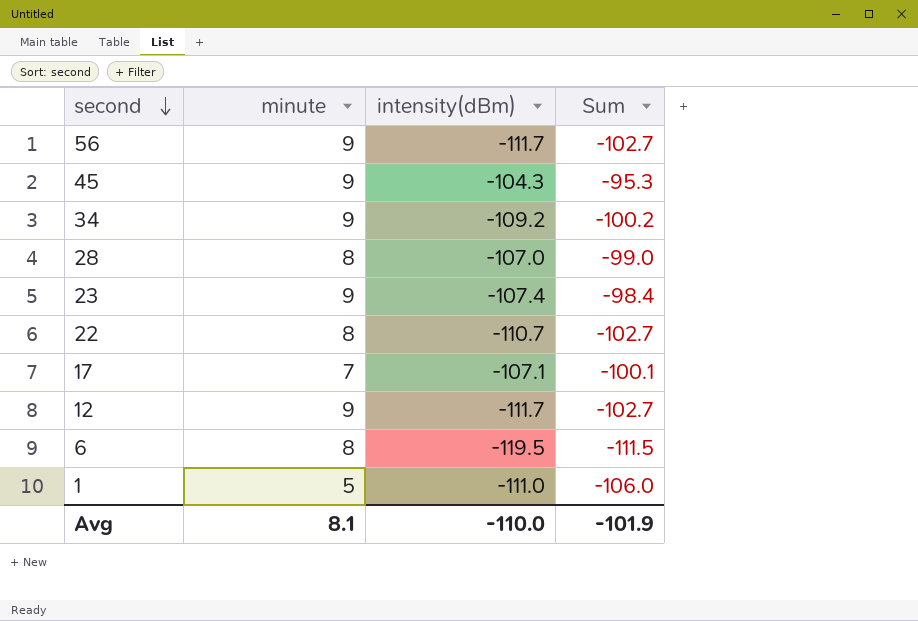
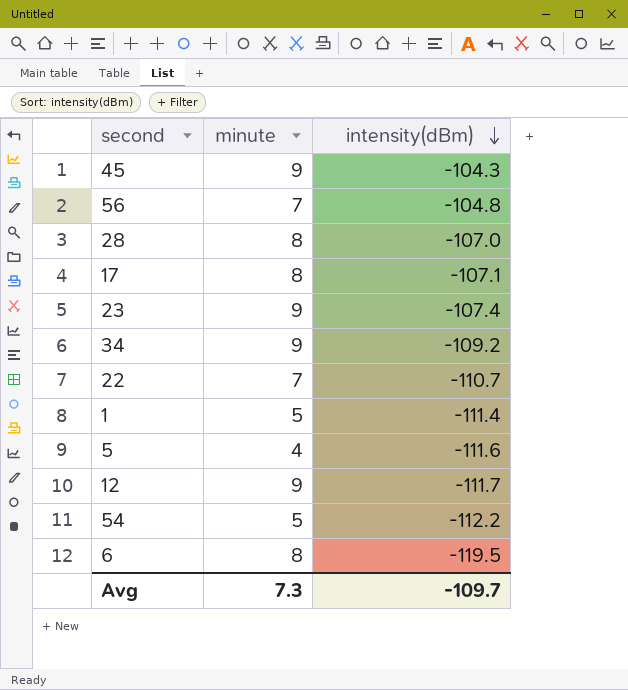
row order: second descending -> intensity(dBm) descending
column Sum | formula: [minute] + [intensity(dBm)] -> none
56 | minute: 9 -> 7
56 | intensity(dBm): -111.7 -> -104.8
17 | minute: 7 -> 8
22 | minute: 8 -> 7
1 | intensity(dBm): -111.0 -> -111.4
row 5: none -> 4 | -111.6
row 54: none -> 5 | -112.2
Avg | minute: 8.1 -> 7.3
Avg | intensity(dBm): -110.0 -> -109.7

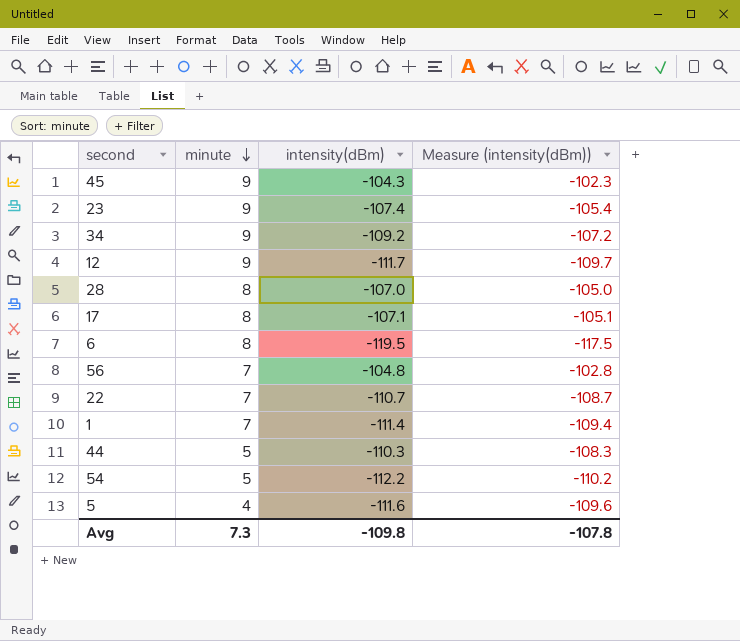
row order: intensity(dBm) descending -> minute descending
column Measure (intensity(dBm)) | formula: none -> [intensity(dBm)] + 2
1 | minute: 5 -> 7
row 44: none -> 5 | -110.3 | -108.3
Avg | intensity(dBm): -109.7 -> -109.8

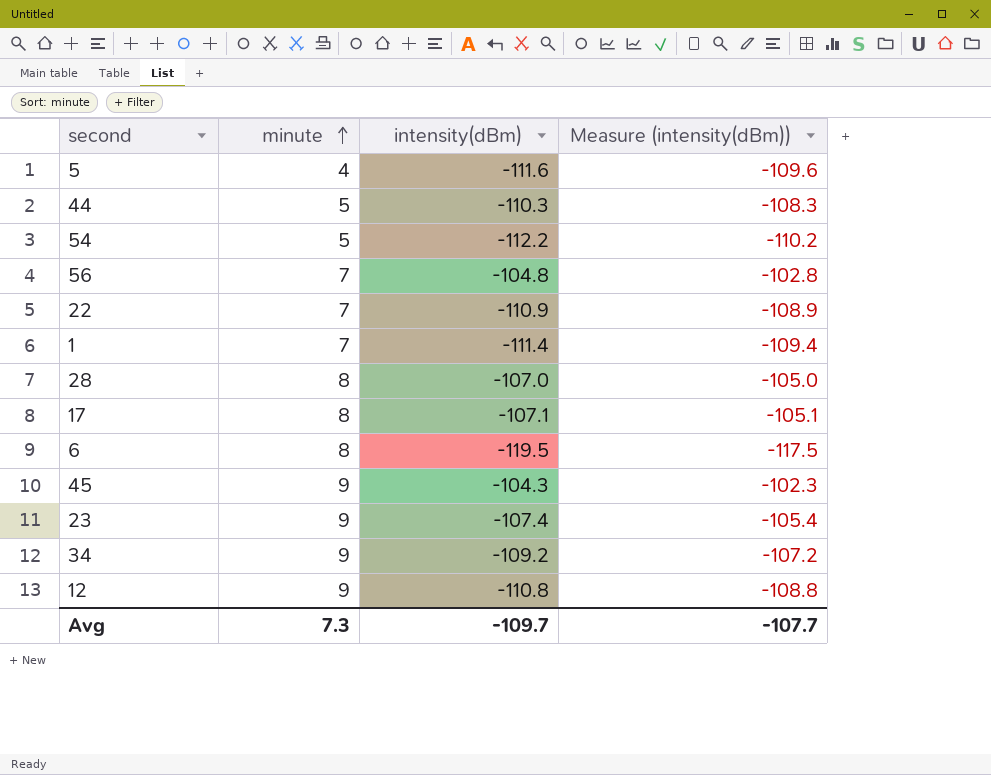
row order: minute descending -> minute ascending
22 | intensity(dBm): -110.7 -> -110.9
22 | Measure (intensity(dBm)): -108.7 -> -108.9
12 | intensity(dBm): -111.7 -> -110.8
12 | Measure (intensity(dBm)): -109.7 -> -108.8
Avg | intensity(dBm): -109.8 -> -109.7
Avg | Measure (intensity(dBm)): -107.8 -> -107.7

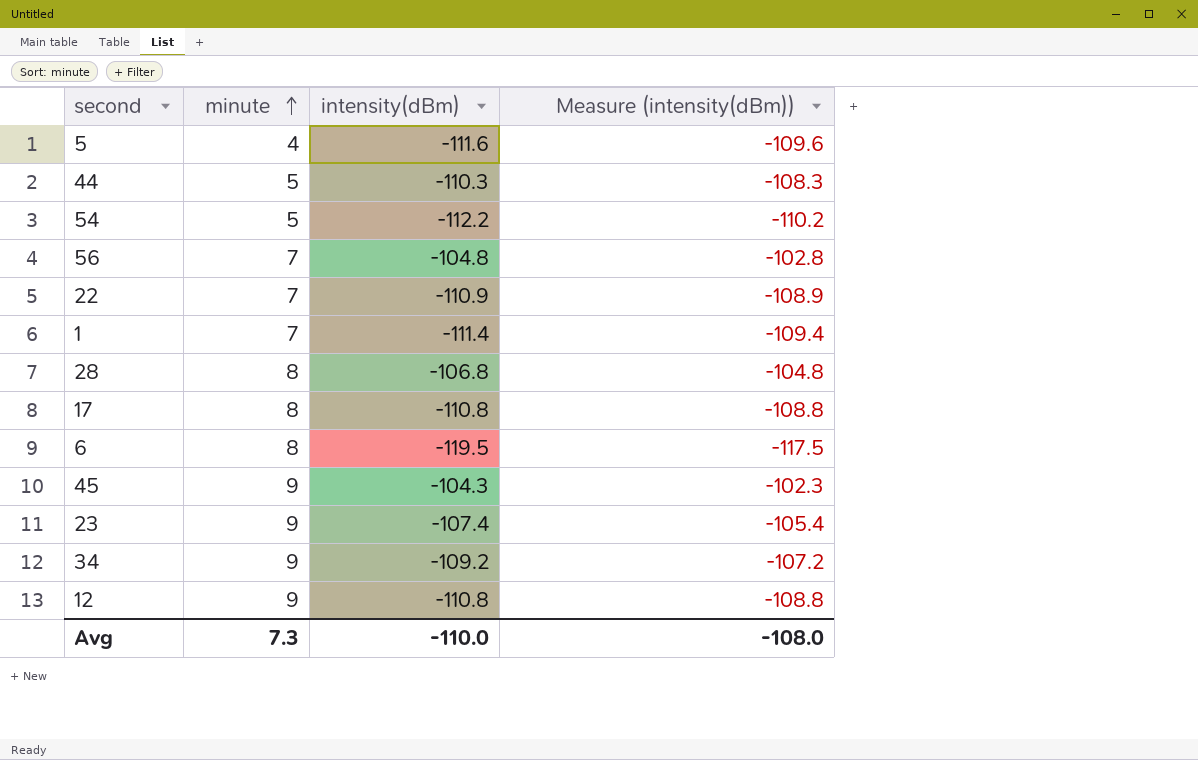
28 | intensity(dBm): -107.0 -> -106.8
28 | Measure (intensity(dBm)): -105.0 -> -104.8
17 | intensity(dBm): -107.1 -> -110.8
17 | Measure (intensity(dBm)): -105.1 -> -108.8
Avg | intensity(dBm): -109.7 -> -110.0
Avg | Measure (intensity(dBm)): -107.7 -> -108.0

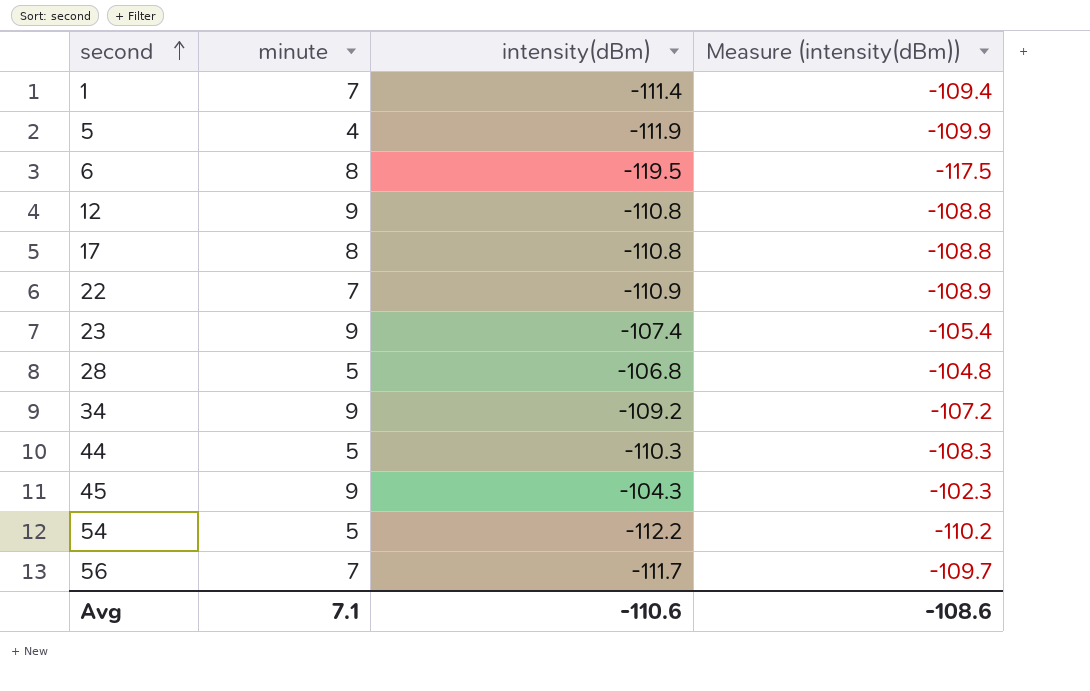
row order: minute ascending -> second ascending
5 | intensity(dBm): -111.6 -> -111.9
5 | Measure (intensity(dBm)): -109.6 -> -109.9
28 | minute: 8 -> 5
56 | intensity(dBm): -104.8 -> -111.7
56 | Measure (intensity(dBm)): -102.8 -> -109.7
Avg | minute: 7.3 -> 7.1
Avg | intensity(dBm): -110.0 -> -110.6
Avg | Measure (intensity(dBm)): -108.0 -> -108.6

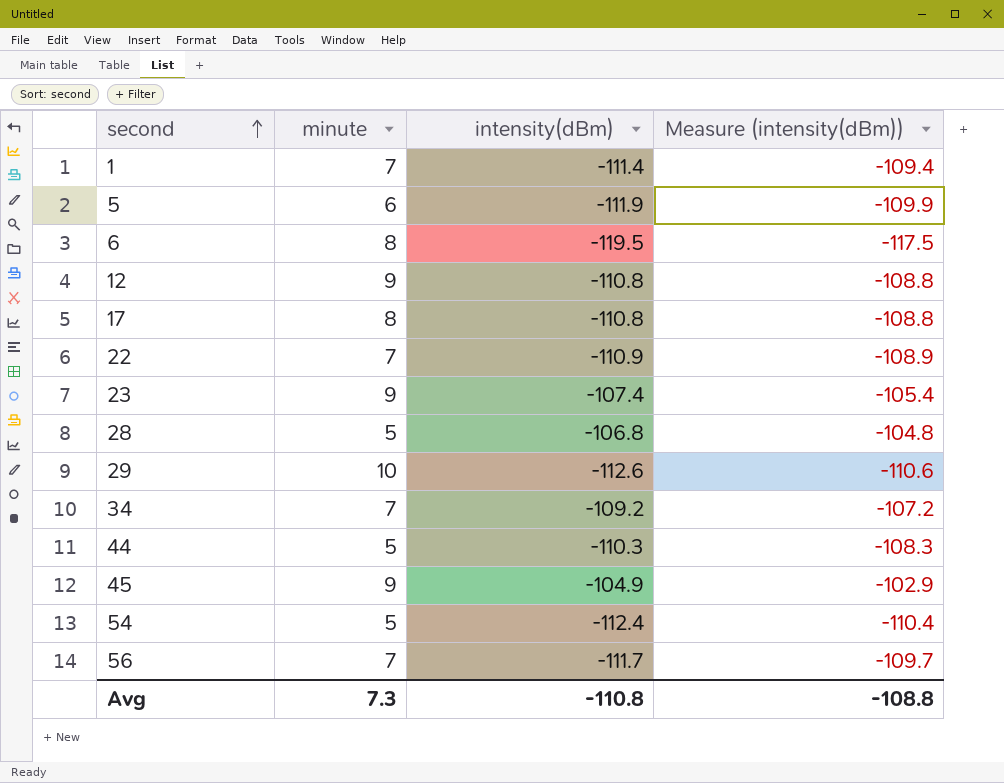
5 | minute: 4 -> 6
row 29: none -> 10 | -112.6 | -110.6
34 | minute: 9 -> 7
45 | intensity(dBm): -104.3 -> -104.9
45 | Measure (intensity(dBm)): -102.3 -> -102.9
54 | intensity(dBm): -112.2 -> -112.4
54 | Measure (intensity(dBm)): -110.2 -> -110.4
Avg | minute: 7.1 -> 7.3
Avg | intensity(dBm): -110.6 -> -110.8
Avg | Measure (intensity(dBm)): -108.6 -> -108.8

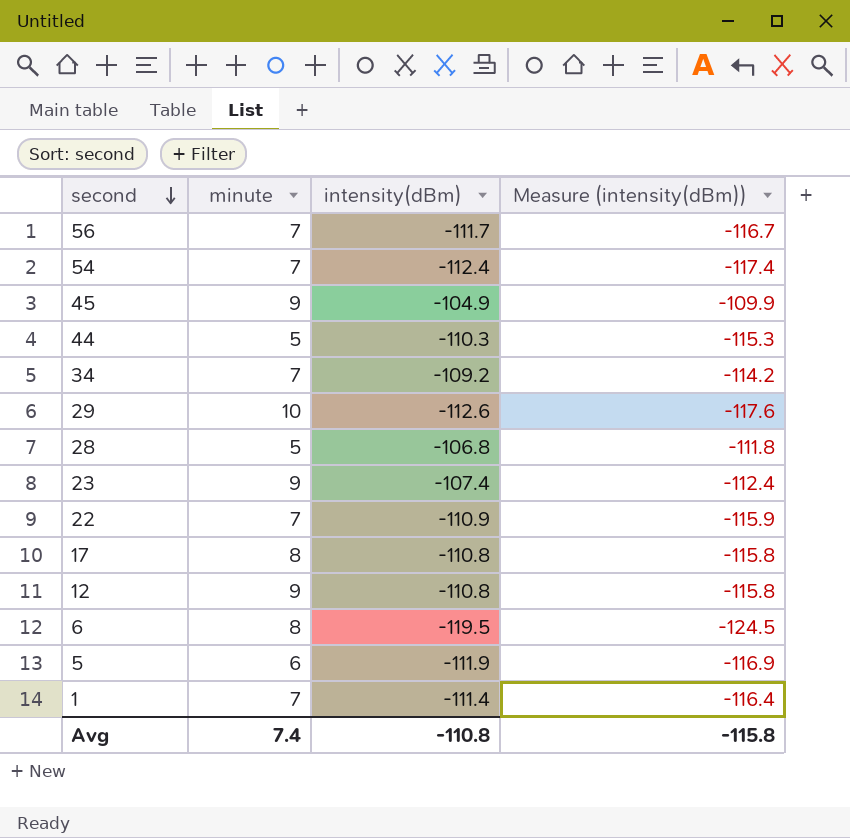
row order: second ascending -> second descending
column Measure (intensity(dBm)) | formula: [intensity(dBm)] + 2 -> [intensity(dBm)] - 5
54 | minute: 5 -> 7
Avg | minute: 7.3 -> 7.4
Avg | Measure (intensity(dBm)): -108.8 -> -115.8

